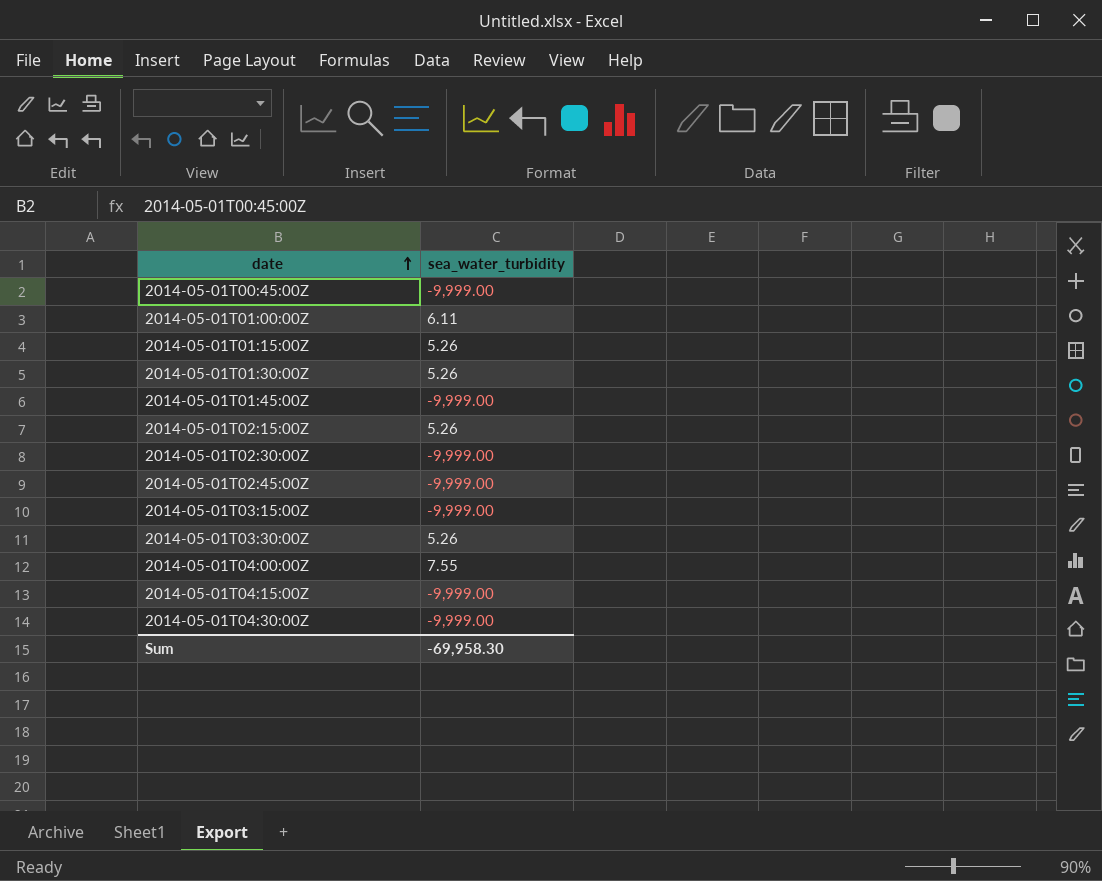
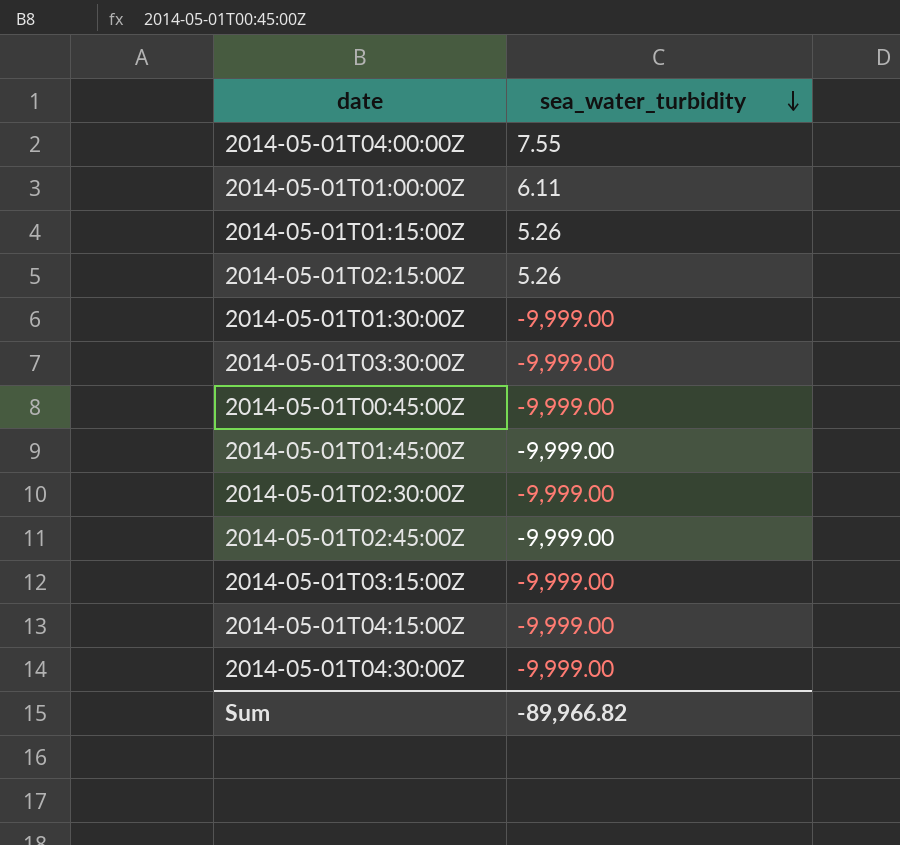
row order: date ascending -> sea_water_turbidity descending
2014-05-01T01:30:00Z | sea_water_turbidity: 5.26 -> -9,999.00
2014-05-01T03:30:00Z | sea_water_turbidity: 5.26 -> -9,999.00
Sum | sea_water_turbidity: -69,958.30 -> -89,966.82

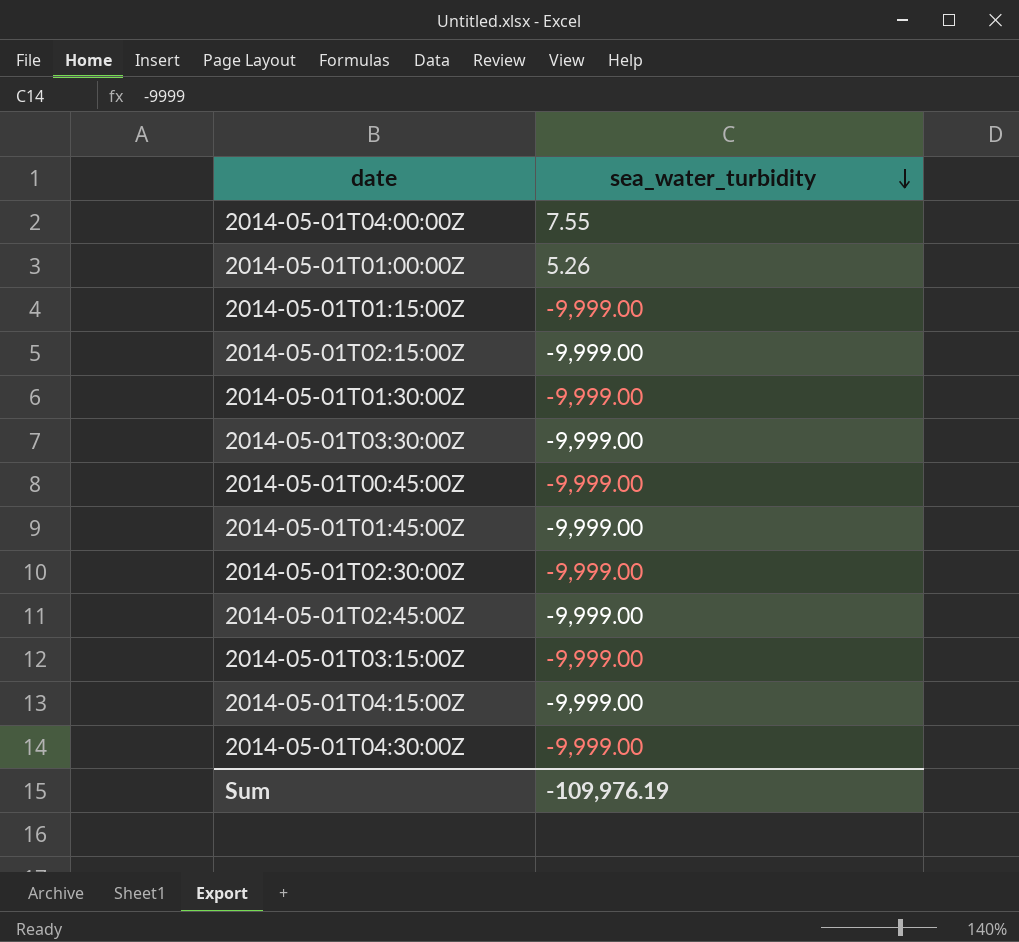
2014-05-01T01:00:00Z | sea_water_turbidity: 6.11 -> 5.26
2014-05-01T01:15:00Z | sea_water_turbidity: 5.26 -> -9,999.00
2014-05-01T02:15:00Z | sea_water_turbidity: 5.26 -> -9,999.00
Sum | sea_water_turbidity: -89,966.82 -> -109,976.19

